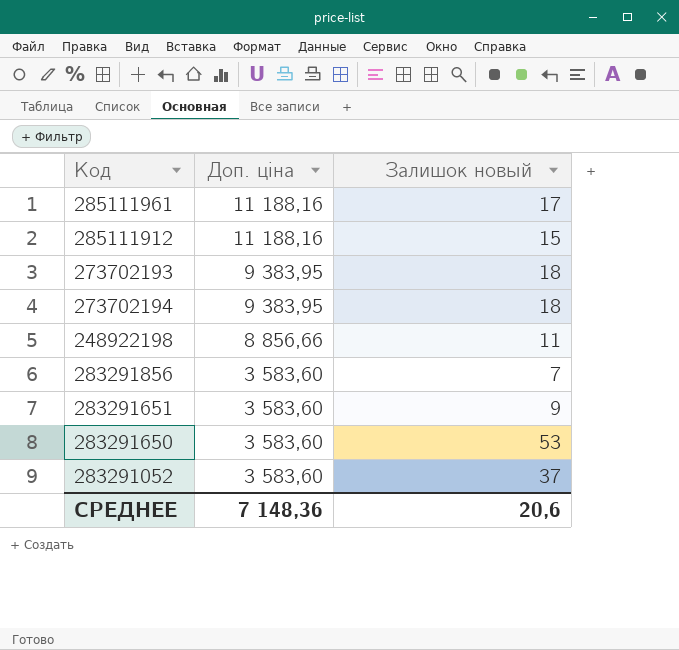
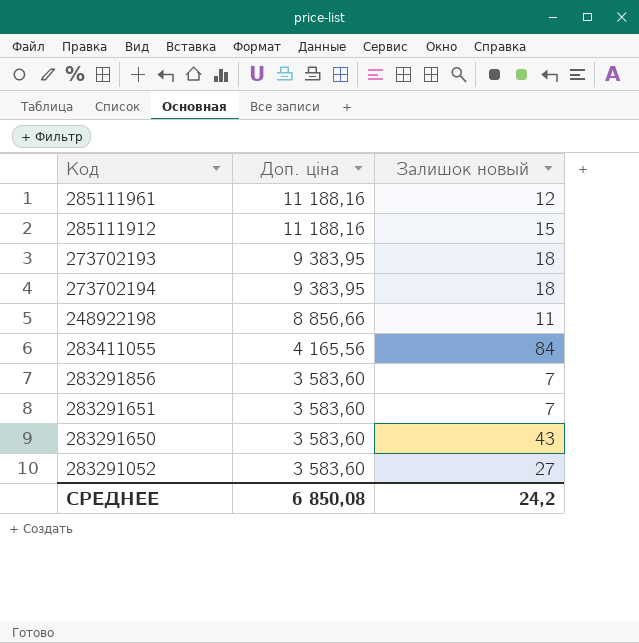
285111961 | Залишок новый: 17 -> 12
row 283411055: none -> 4 165,56 | 84
283291651 | Залишок новый: 9 -> 7
283291650 | Залишок новый: 53 -> 43
283291052 | Залишок новый: 37 -> 27
СРЕДНЕЕ | Доп. ціна: 7 148,36 -> 6 850,08
СРЕДНЕЕ | Залишок новый: 20,6 -> 24,2

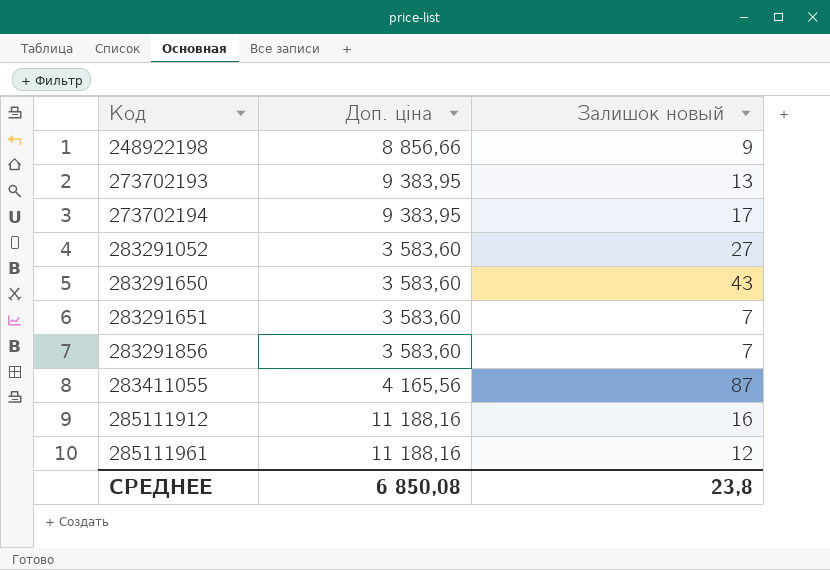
row order: Доп. ціна descending -> Код ascending
248922198 | Залишок новый: 11 -> 9
273702193 | Залишок новый: 18 -> 13
273702194 | Залишок новый: 18 -> 17
283411055 | Залишок новый: 84 -> 87
285111912 | Залишок новый: 15 -> 16
СРЕДНЕЕ | Залишок новый: 24,2 -> 23,8

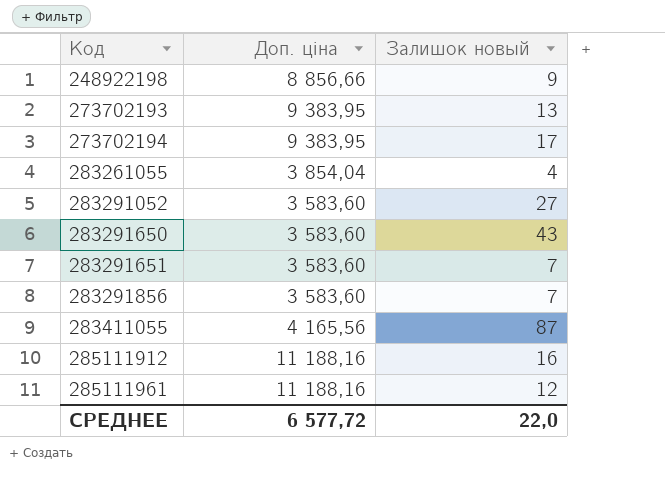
row 283261055: none -> 3 854,04 | 4
СРЕДНЕЕ | Доп. ціна: 6 850,08 -> 6 577,72
СРЕДНЕЕ | Залишок новый: 23,8 -> 22,0

